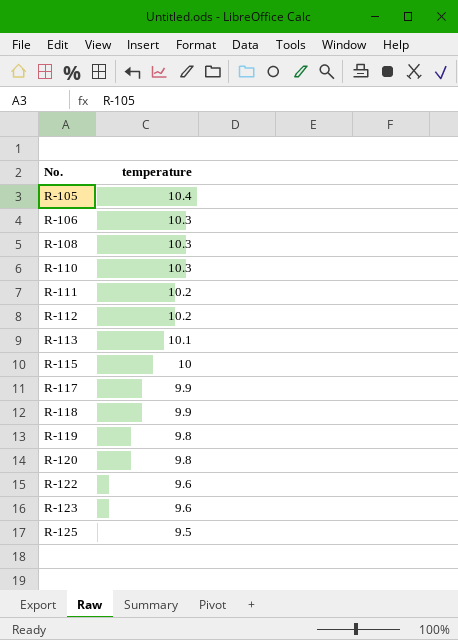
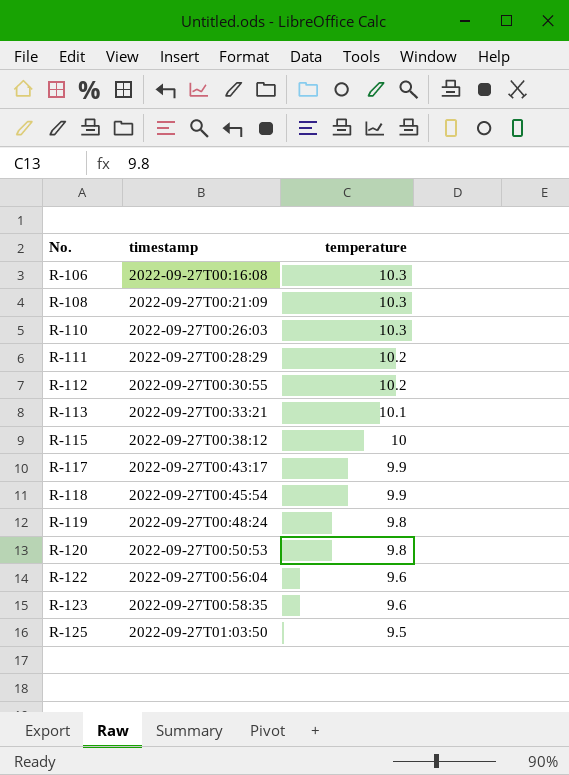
column timestamp | position: none -> 2
row R-105: 10.4 -> none

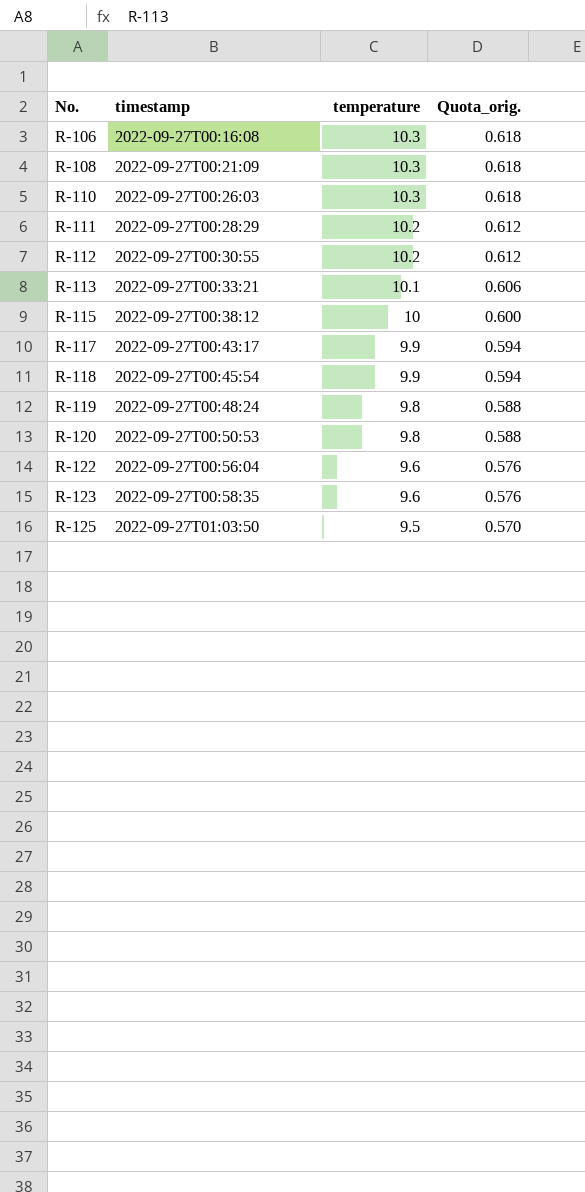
column Quota_orig. | formula: none -> [temperature] * 0.06

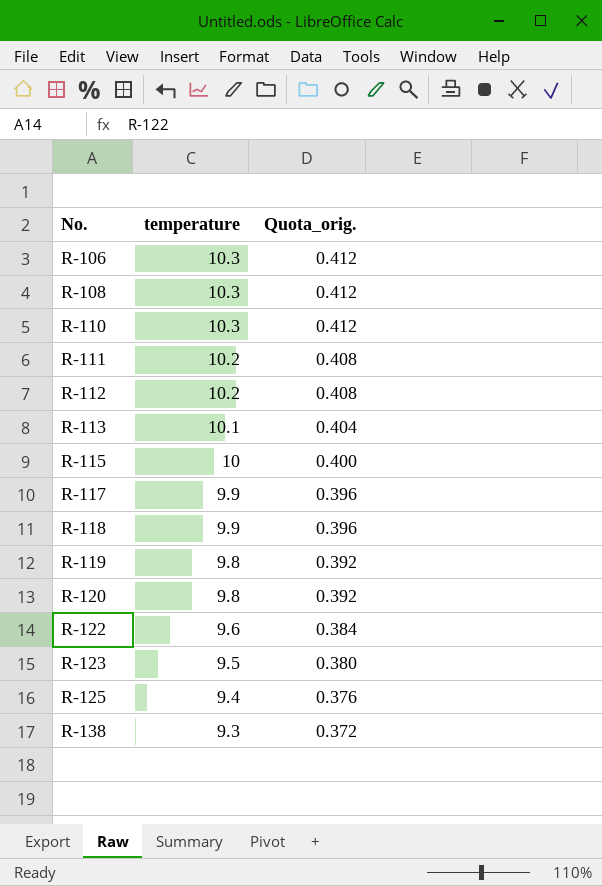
column timestamp | position: 2 -> none
column Quota_orig. | formula: [temperature] * 0.06 -> [temperature] * 0.04
R-123 | temperature: 9.6 -> 9.5
R-125 | temperature: 9.5 -> 9.4
row R-138: none -> 9.3 | 0.372

